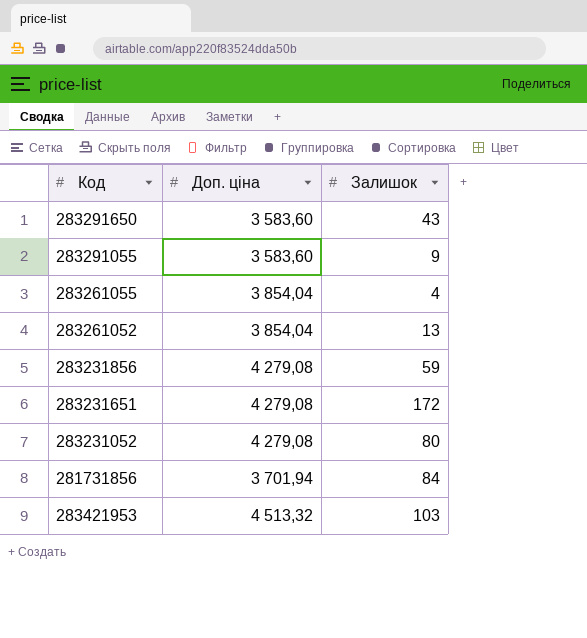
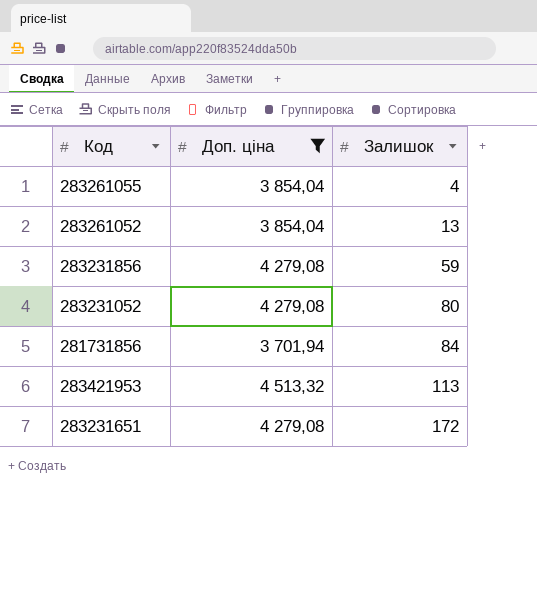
filter: none -> Доп. ціна != 3 583,60
row order: none -> Залишок ascending
283421953 | Залишок: 103 -> 113

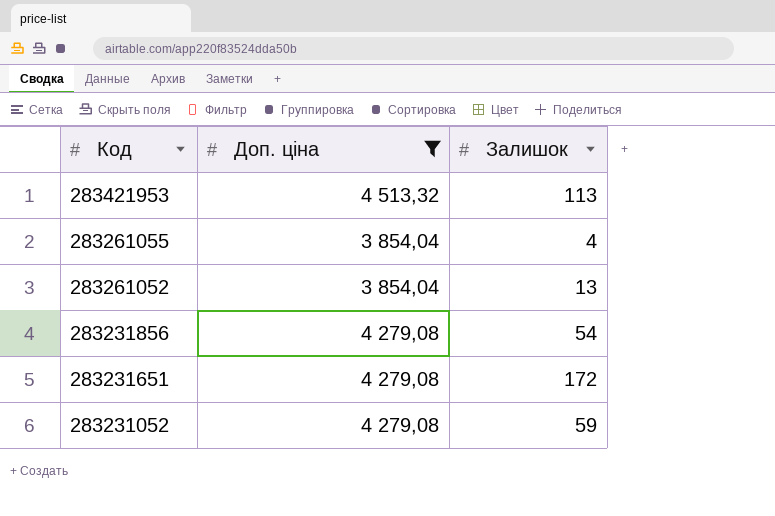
row order: Залишок ascending -> Код descending
row 281731856: 3 701,94 | 84 -> none
283231856 | Залишок: 59 -> 54
283231052 | Залишок: 80 -> 59

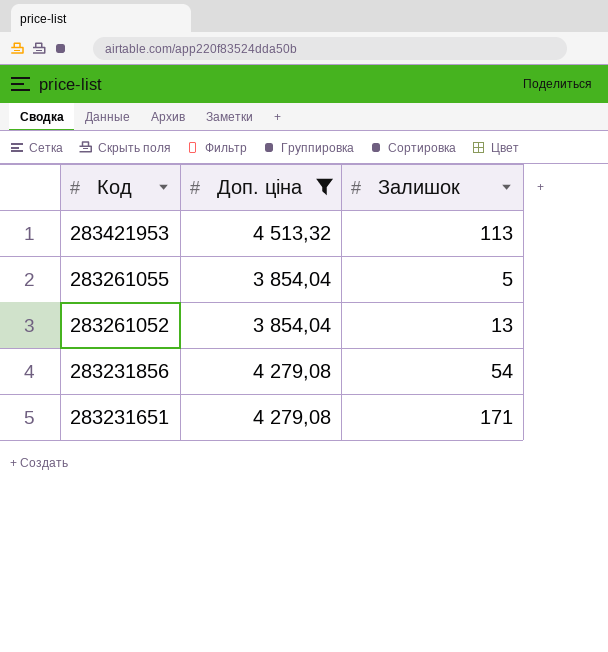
row 283231052: 4 279,08 | 59 -> none
283261055 | Залишок: 4 -> 5
283231651 | Залишок: 172 -> 171

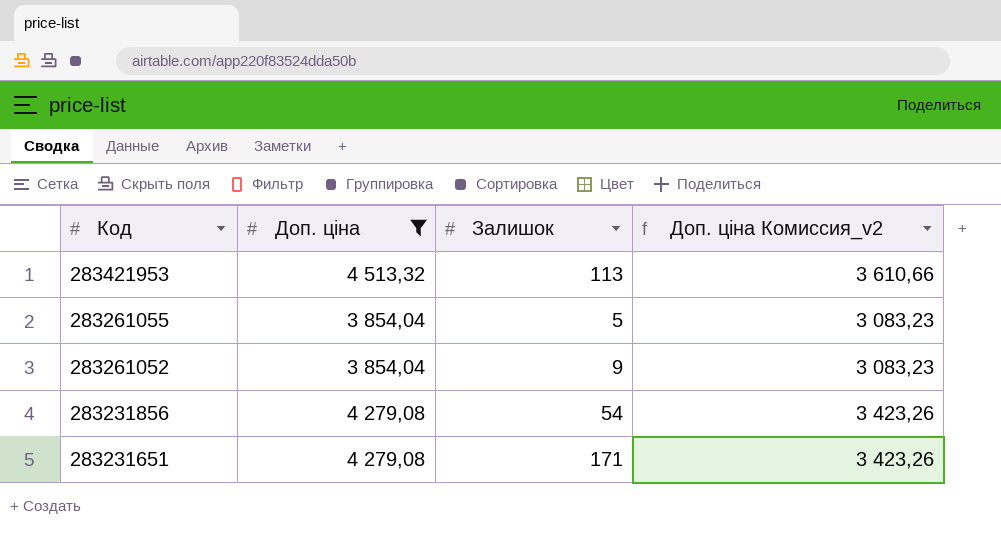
column Доп. ціна Комиссия_v2 | formula: none -> [Доп. ціна] * 0,8
283261052 | Залишок: 13 -> 9

